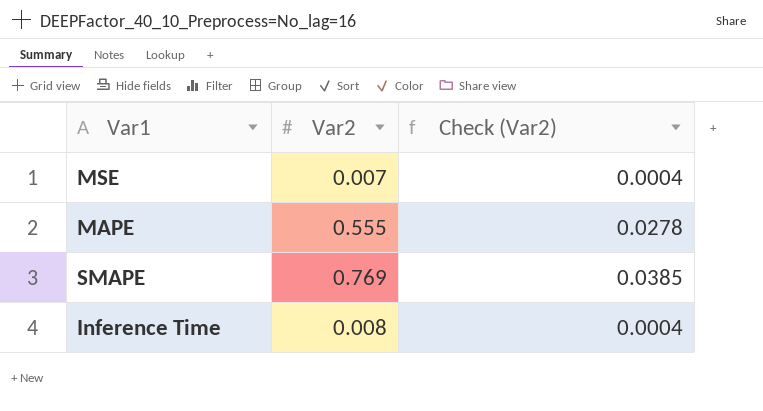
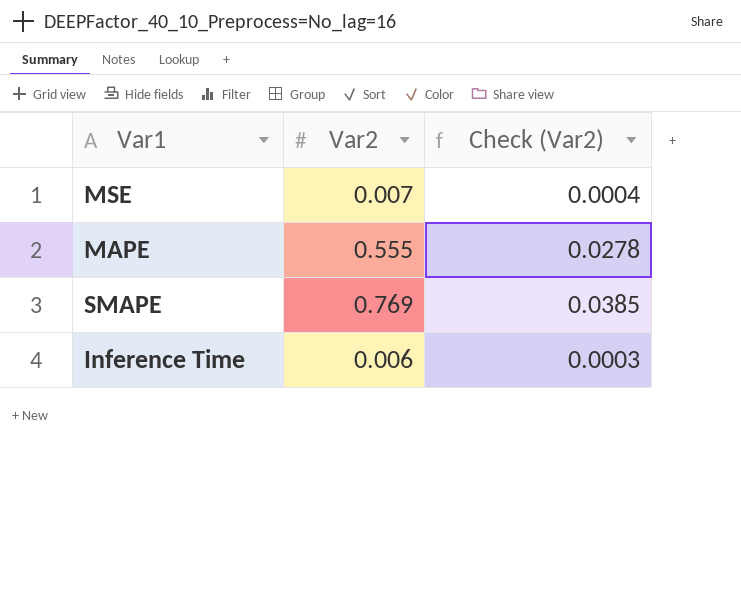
Inference Time | Var2: 0.008 -> 0.006
Inference Time | Check (Var2): 0.0004 -> 0.0003

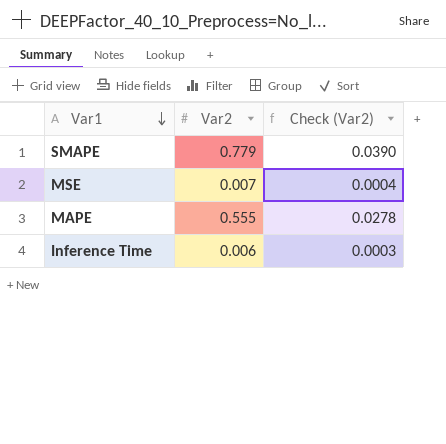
row order: none -> Var1 descending
SMAPE | Var2: 0.769 -> 0.779
SMAPE | Check (Var2): 0.0385 -> 0.0390

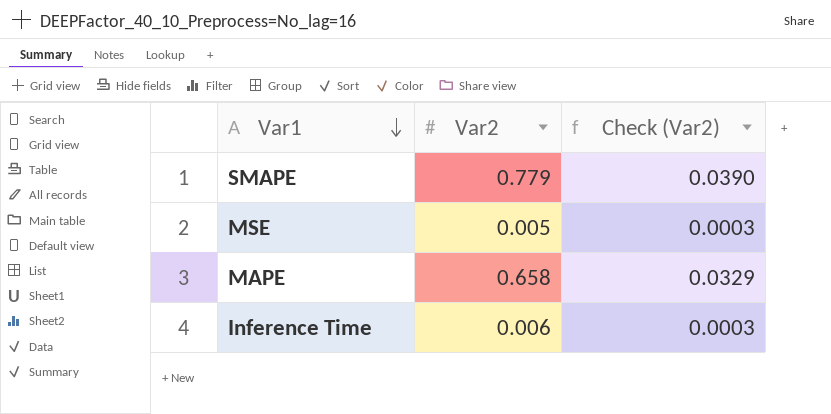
MSE | Var2: 0.007 -> 0.005
MSE | Check (Var2): 0.0004 -> 0.0003
MAPE | Var2: 0.555 -> 0.658
MAPE | Check (Var2): 0.0278 -> 0.0329

